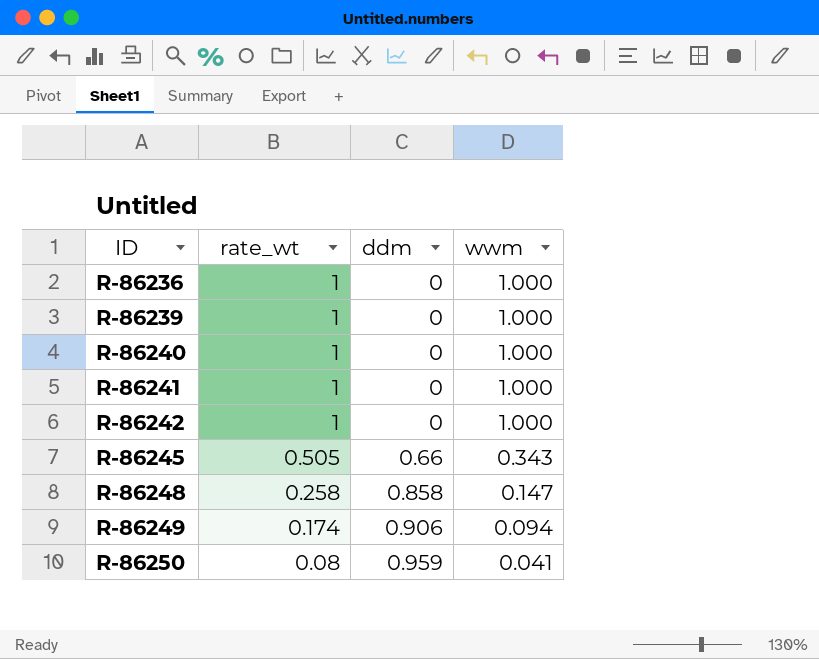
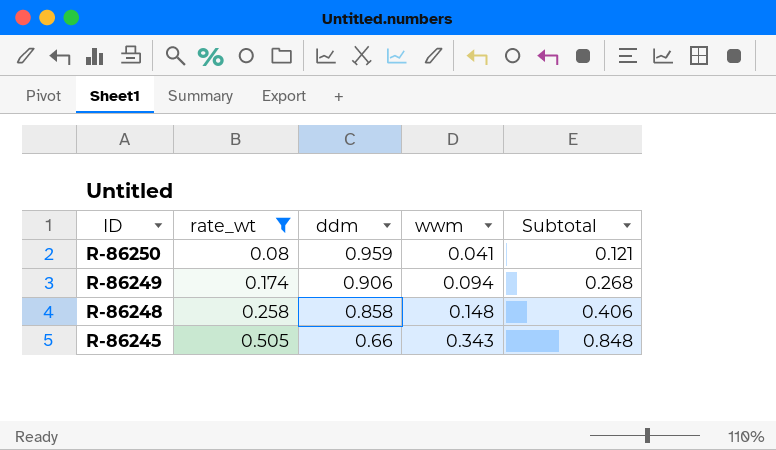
filter: none -> rate_wt != 1
row order: ID ascending -> ID descending
column Subtotal | formula: none -> [rate_wt] + [wwm]
R-86248 | wwm: 0.147 -> 0.148

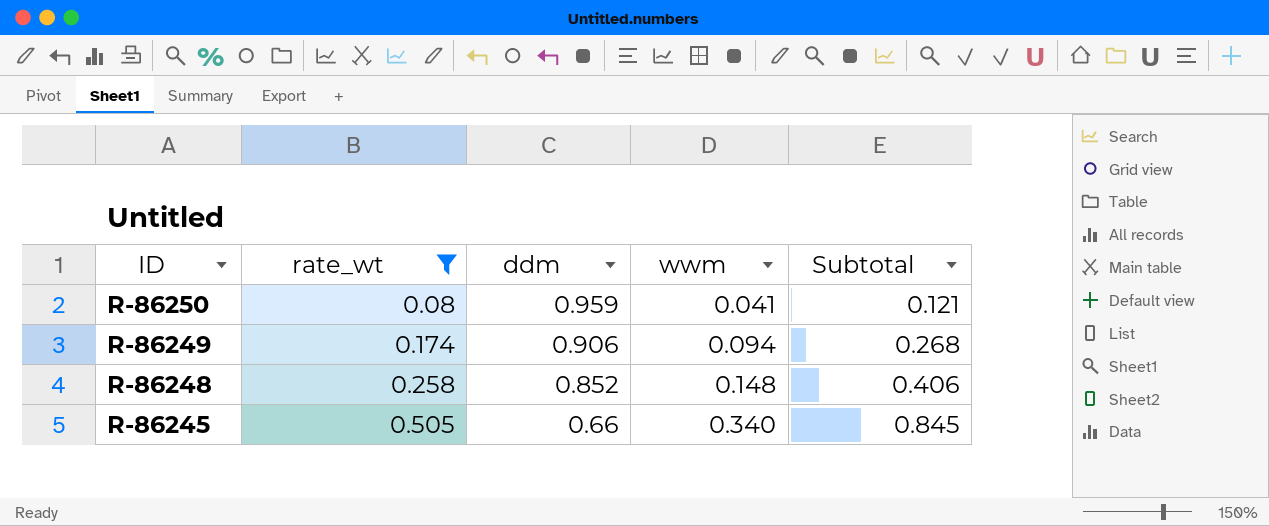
R-86248 | ddm: 0.858 -> 0.852
R-86245 | wwm: 0.343 -> 0.340
R-86245 | Subtotal: 0.848 -> 0.845

